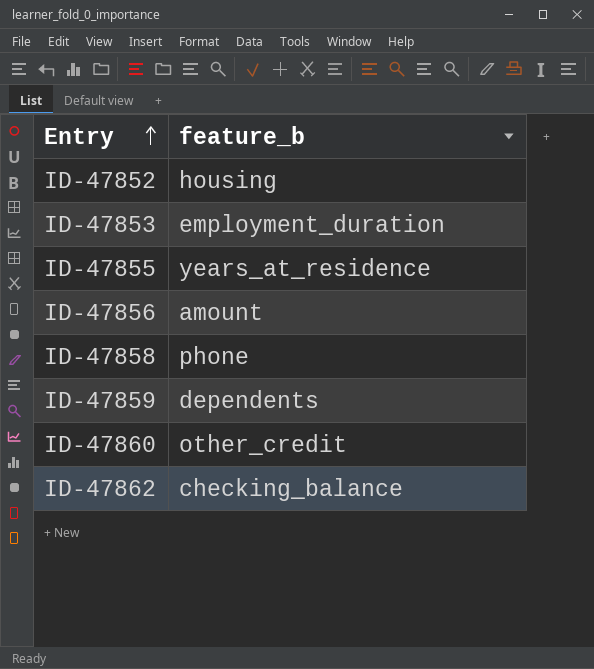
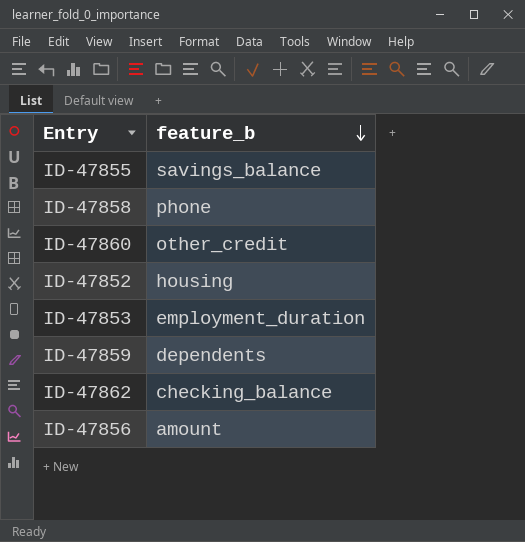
row order: Entry ascending -> feature_b descending
ID-47855 | feature_b: years_at_residence -> savings_balance

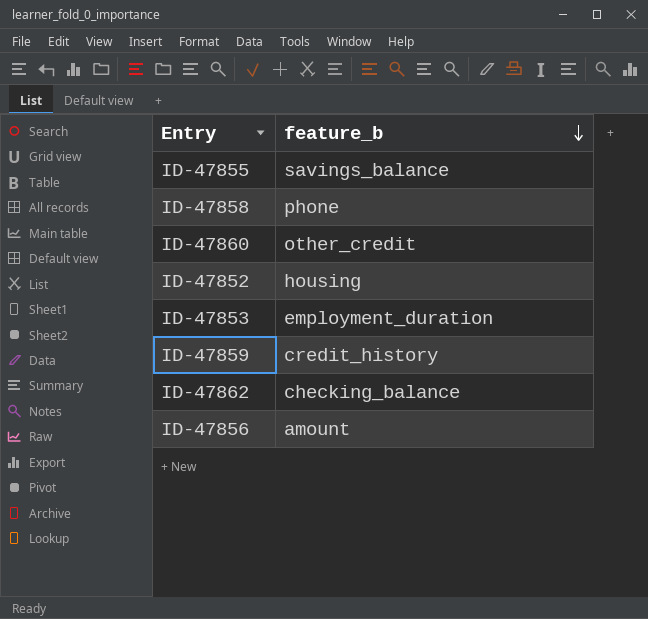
ID-47859 | feature_b: dependents -> credit_history

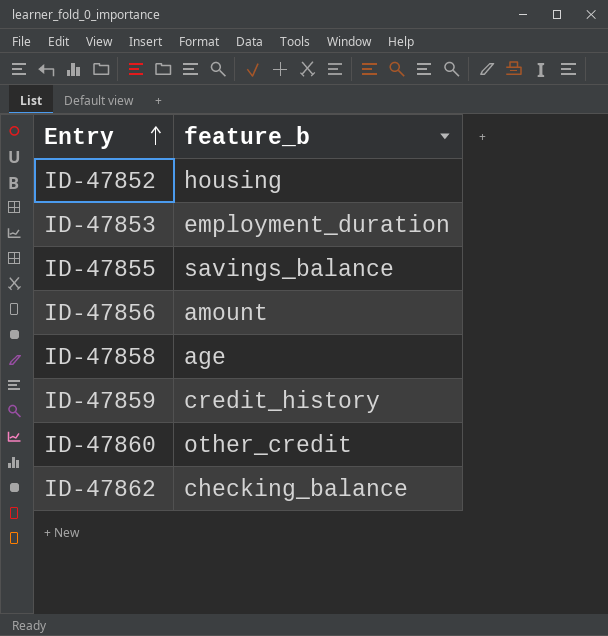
row order: feature_b descending -> Entry ascending
ID-47858 | feature_b: phone -> age

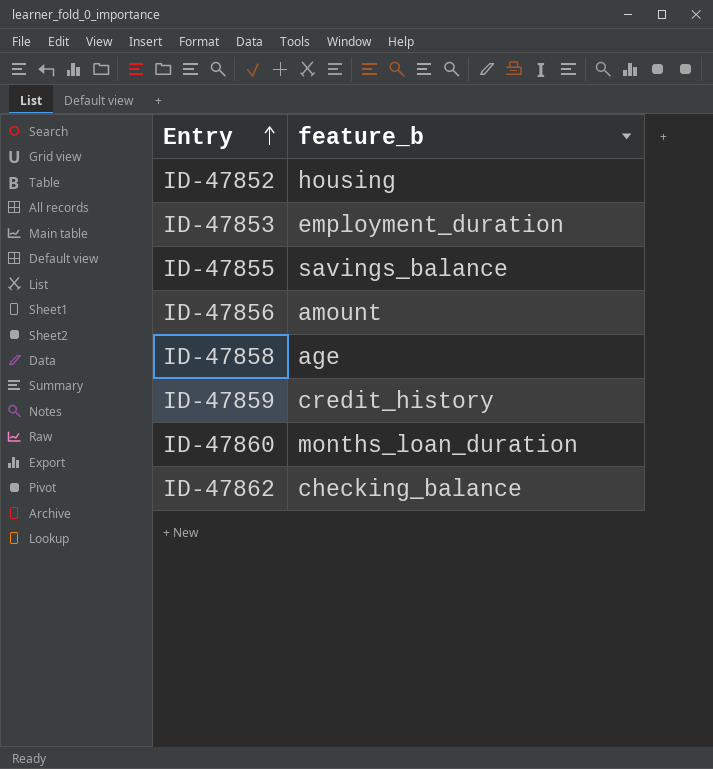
ID-47860 | feature_b: other_credit -> months_loan_duration

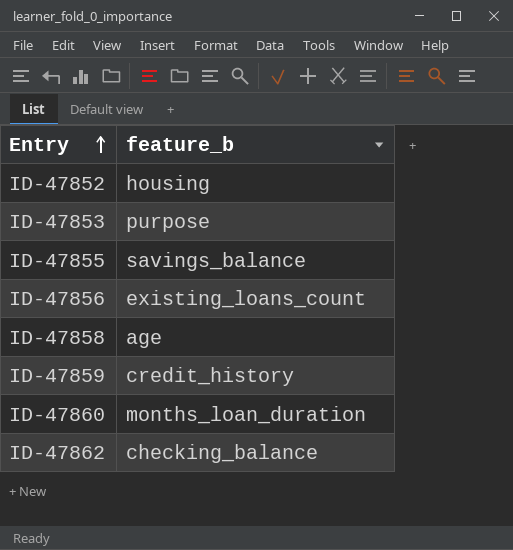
ID-47853 | feature_b: employment_duration -> purpose
ID-47856 | feature_b: amount -> existing_loans_count

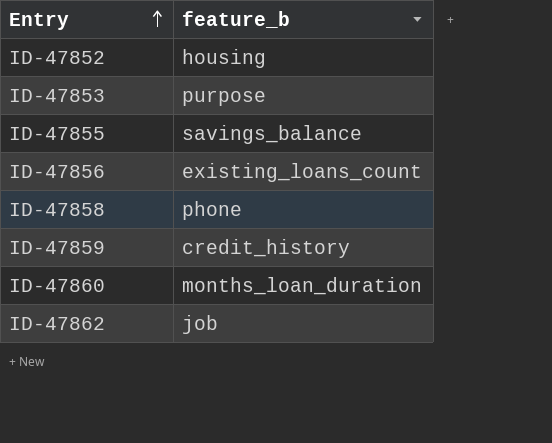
ID-47858 | feature_b: age -> phone
ID-47862 | feature_b: checking_balance -> job

